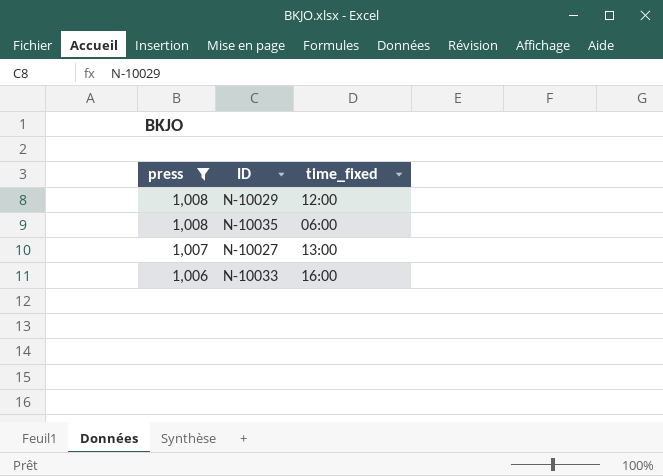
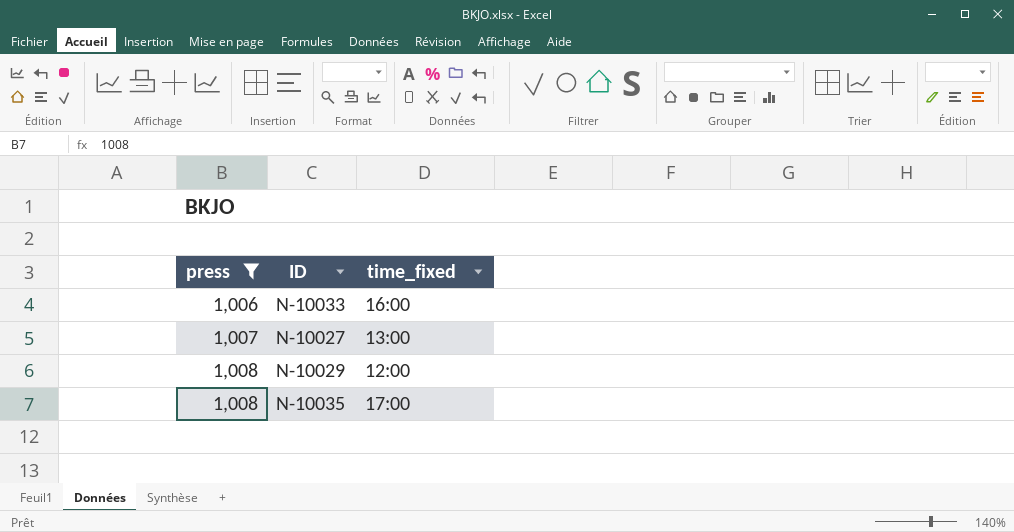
row order: press descending -> press ascending
N-10035 | time_fixed: 06:00 -> 17:00

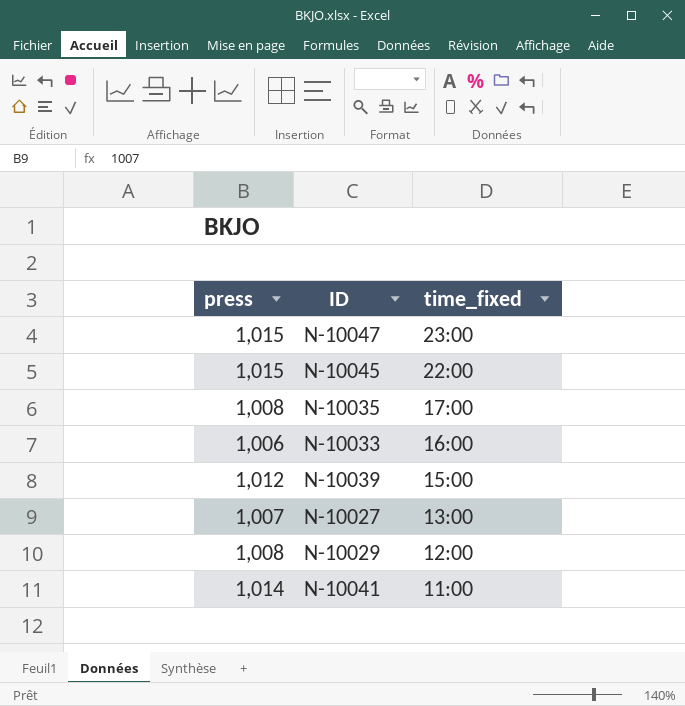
filter: press <= 1,008 -> none
row order: press ascending -> time_fixed descending

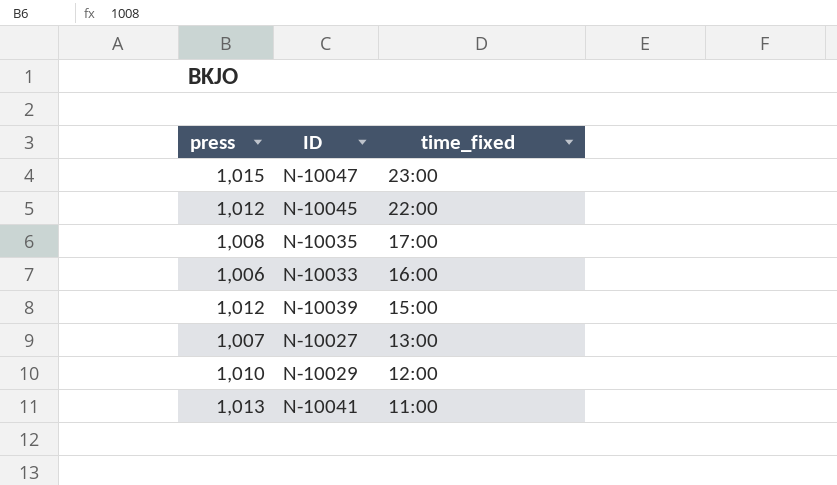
N-10045 | press: 1,015 -> 1,012
N-10029 | press: 1,008 -> 1,010
N-10041 | press: 1,014 -> 1,013

